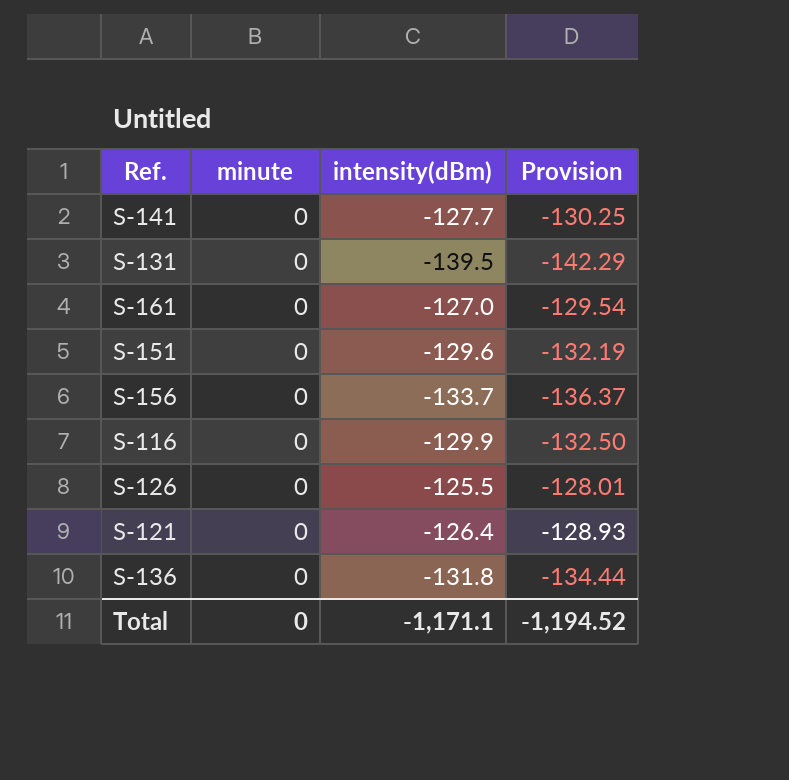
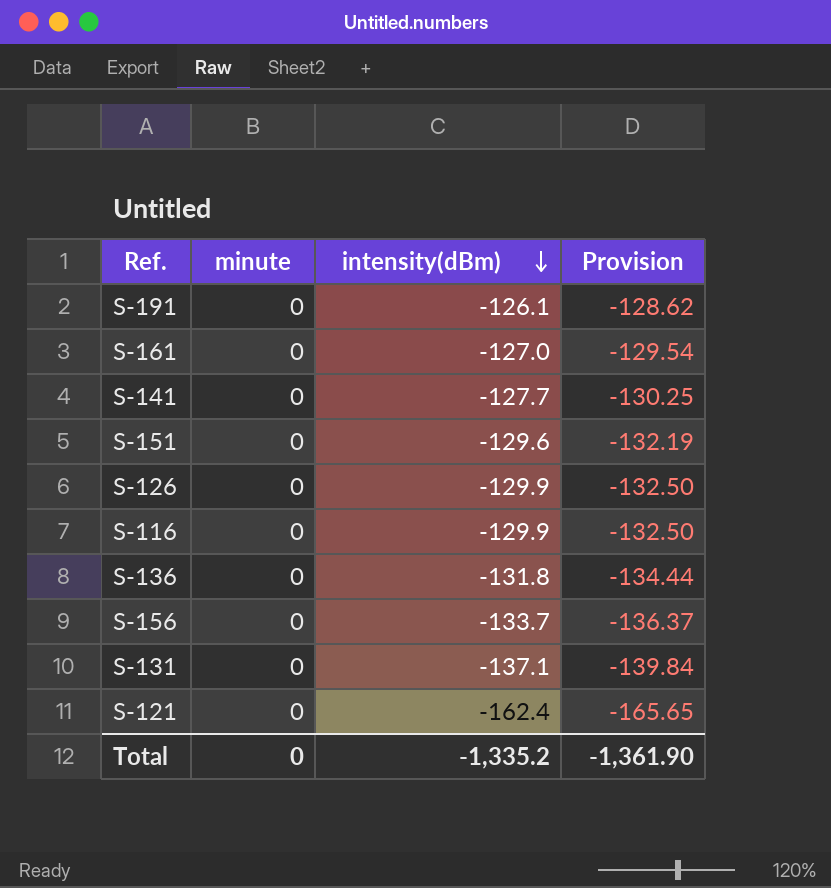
row order: none -> intensity(dBm) descending
row S-191: none -> 0 | -126.1 | -128.62
S-126 | intensity(dBm): -125.5 -> -129.9
S-126 | Provision: -128.01 -> -132.50
S-131 | intensity(dBm): -139.5 -> -137.1
S-131 | Provision: -142.29 -> -139.84
S-121 | intensity(dBm): -126.4 -> -162.4
S-121 | Provision: -128.93 -> -165.65
Total | intensity(dBm): -1,171.1 -> -1,335.2
Total | Provision: -1,194.52 -> -1,361.90

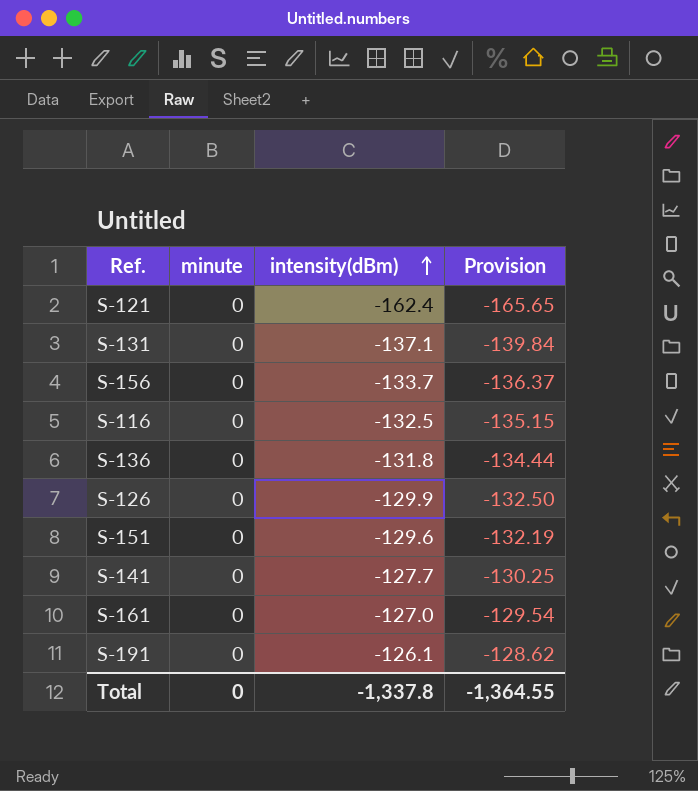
row order: intensity(dBm) descending -> intensity(dBm) ascending
S-116 | intensity(dBm): -129.9 -> -132.5
S-116 | Provision: -132.50 -> -135.15
Total | intensity(dBm): -1,335.2 -> -1,337.8
Total | Provision: -1,361.90 -> -1,364.55

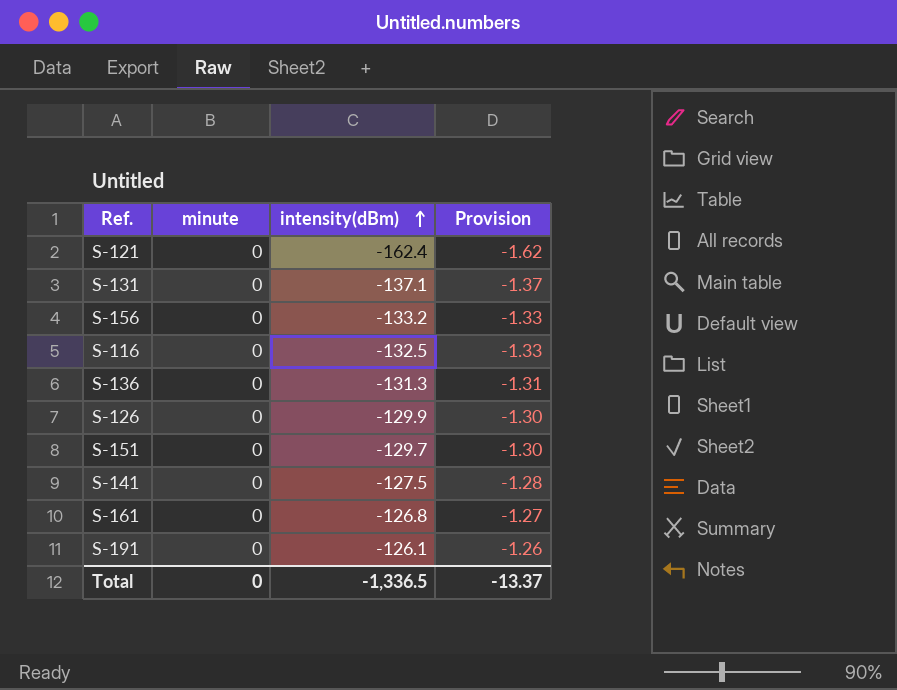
column Provision | formula: [intensity(dBm)] * 1.02 -> [intensity(dBm)] * 0.01
S-156 | intensity(dBm): -133.7 -> -133.2
S-136 | intensity(dBm): -131.8 -> -131.3
S-151 | intensity(dBm): -129.6 -> -129.7
S-141 | intensity(dBm): -127.7 -> -127.5
S-161 | intensity(dBm): -127.0 -> -126.8
Total | intensity(dBm): -1,337.8 -> -1,336.5
Total | Provision: -1,364.55 -> -13.37

